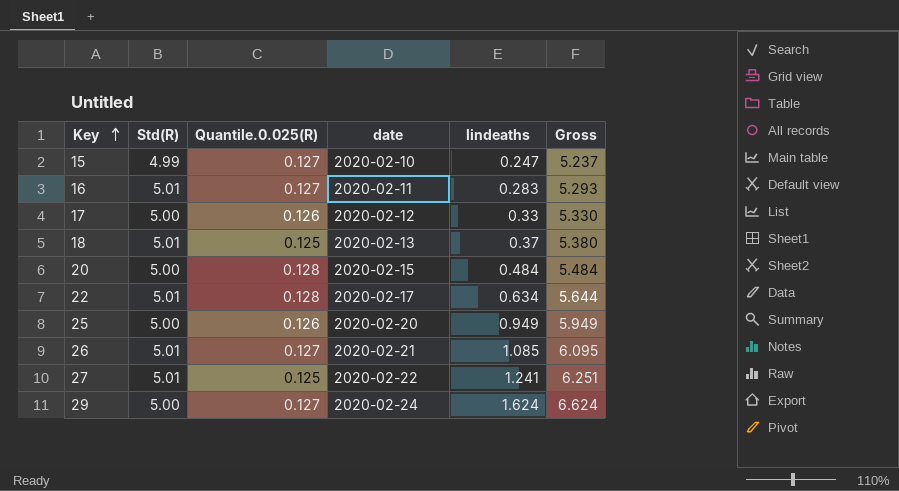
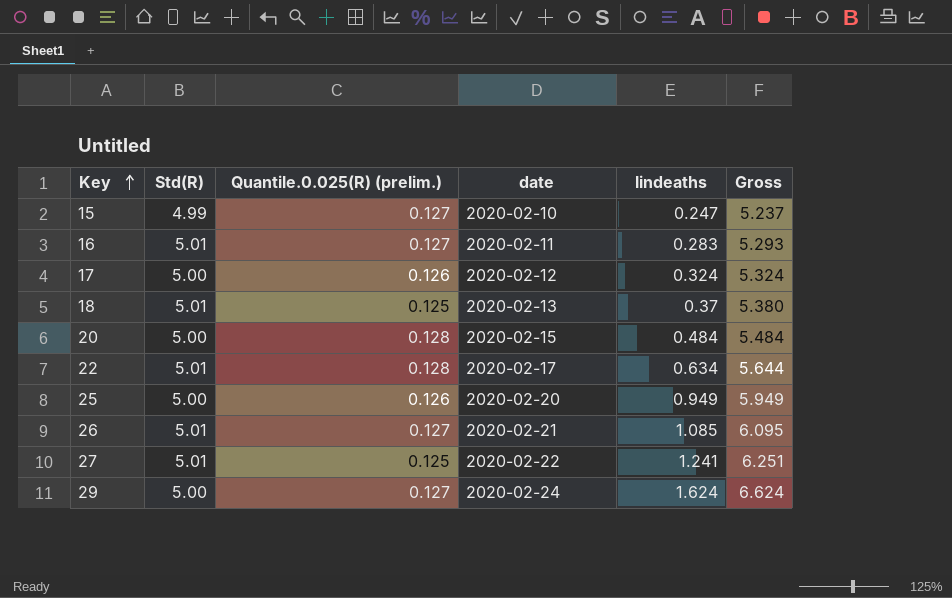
column name: Quantile.0.025(R) -> Quantile.0.025(R) (prelim.)
17 | lindeaths: 0.33 -> 0.324
17 | Gross: 5.330 -> 5.324

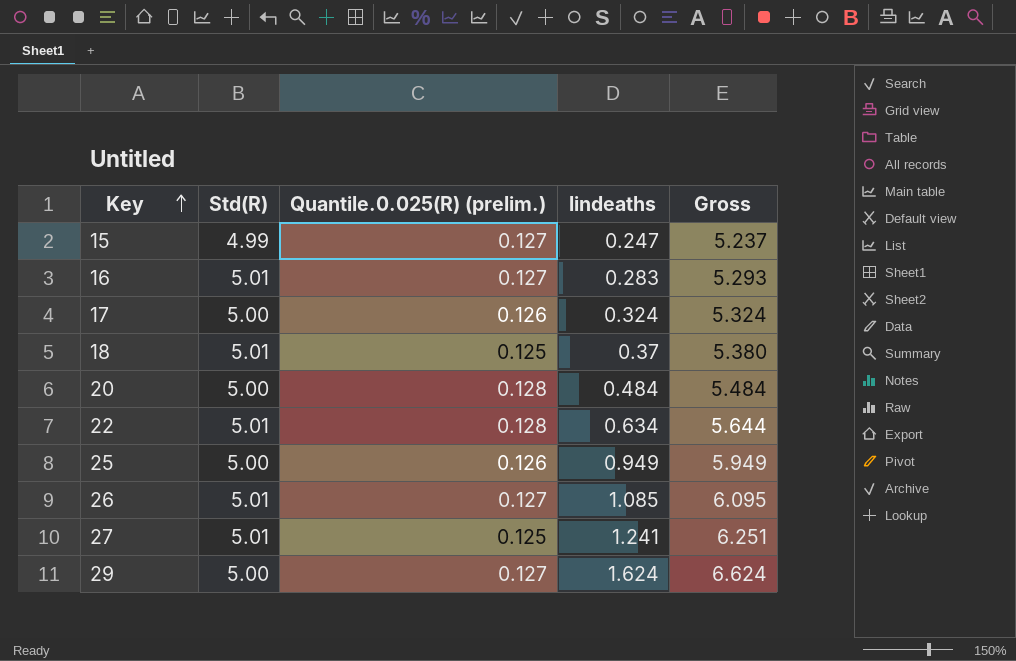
column date | position: 4 -> none

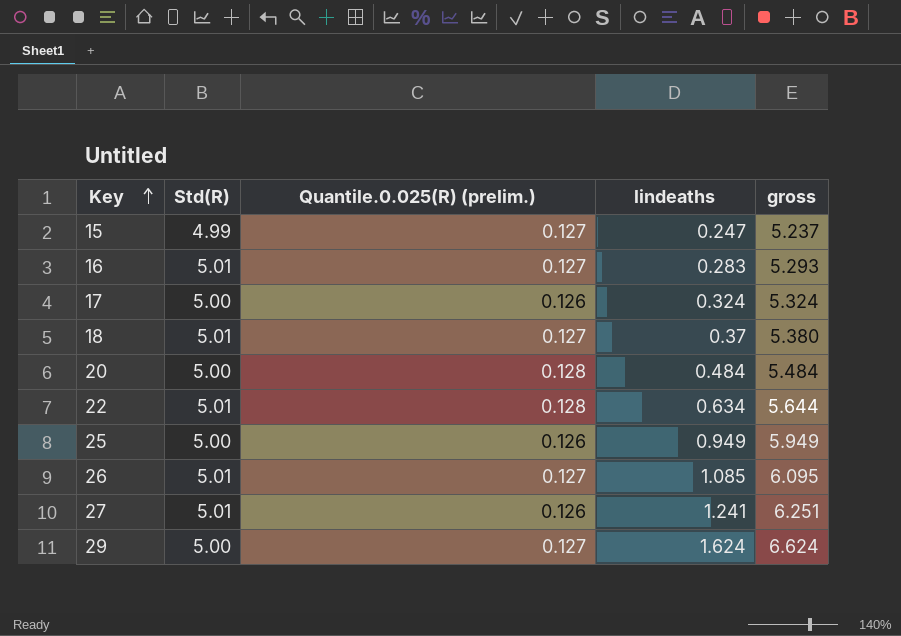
column name: Gross -> gross
18 | Quantile.0.025(R) (prelim.): 0.125 -> 0.127
27 | Quantile.0.025(R) (prelim.): 0.125 -> 0.126

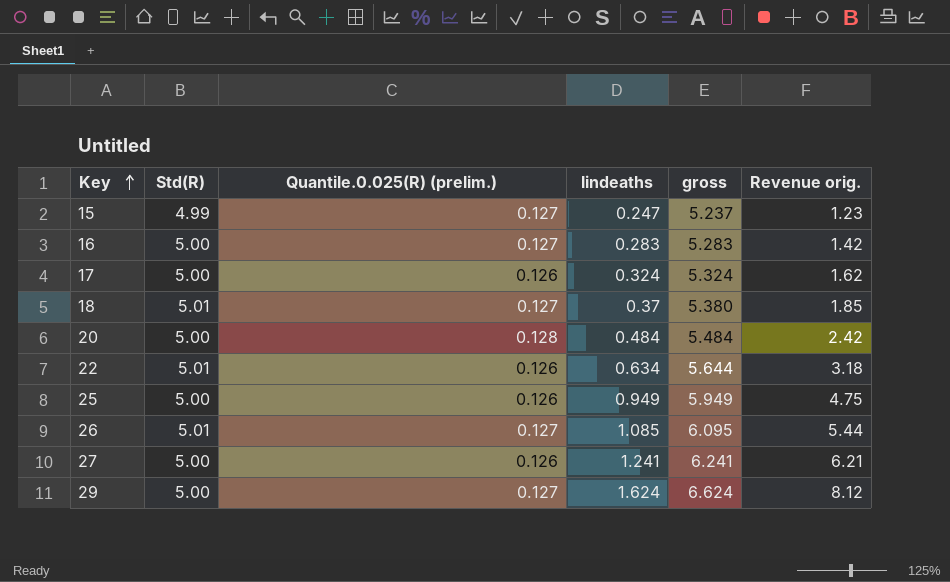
column Revenue orig. | formula: none -> [Std(R)] * [lindeaths]
16 | Std(R): 5.01 -> 5.00
16 | gross: 5.293 -> 5.283
22 | Quantile.0.025(R) (prelim.): 0.128 -> 0.126
27 | Std(R): 5.01 -> 5.00
27 | gross: 6.251 -> 6.241

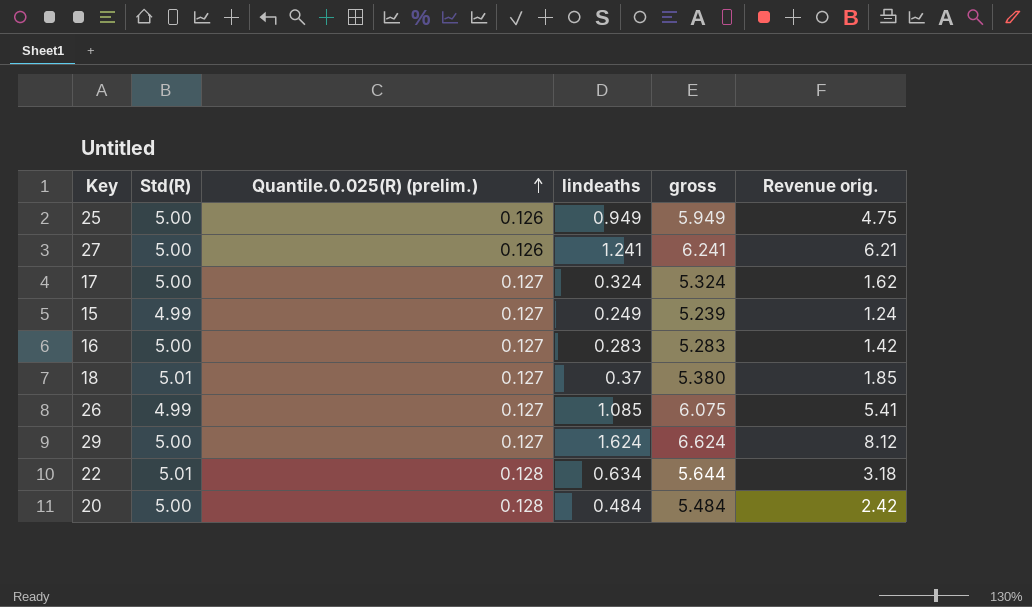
row order: Key ascending -> Quantile.0.025(R) (prelim.) ascending
17 | Quantile.0.025(R) (prelim.): 0.126 -> 0.127
15 | lindeaths: 0.247 -> 0.249
15 | gross: 5.237 -> 5.239
15 | Revenue orig.: 1.23 -> 1.24
26 | Std(R): 5.01 -> 4.99
26 | gross: 6.095 -> 6.075
26 | Revenue orig.: 5.44 -> 5.41
22 | Quantile.0.025(R) (prelim.): 0.126 -> 0.128

